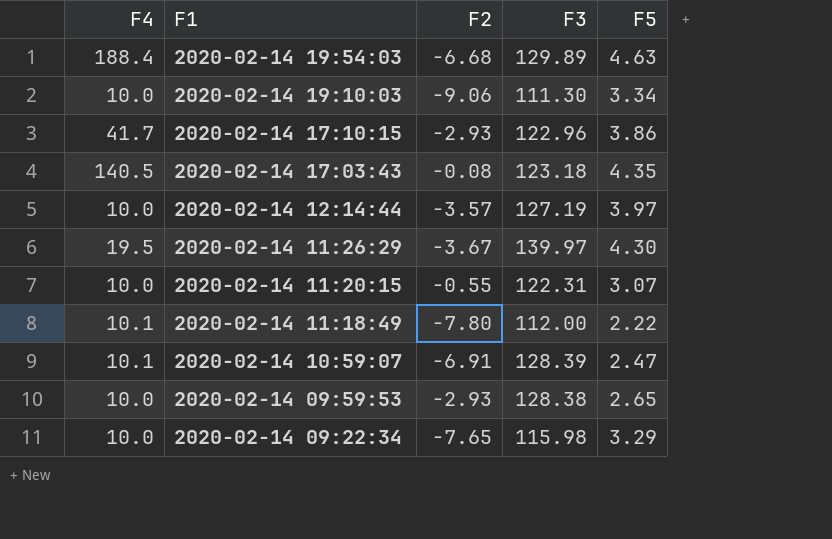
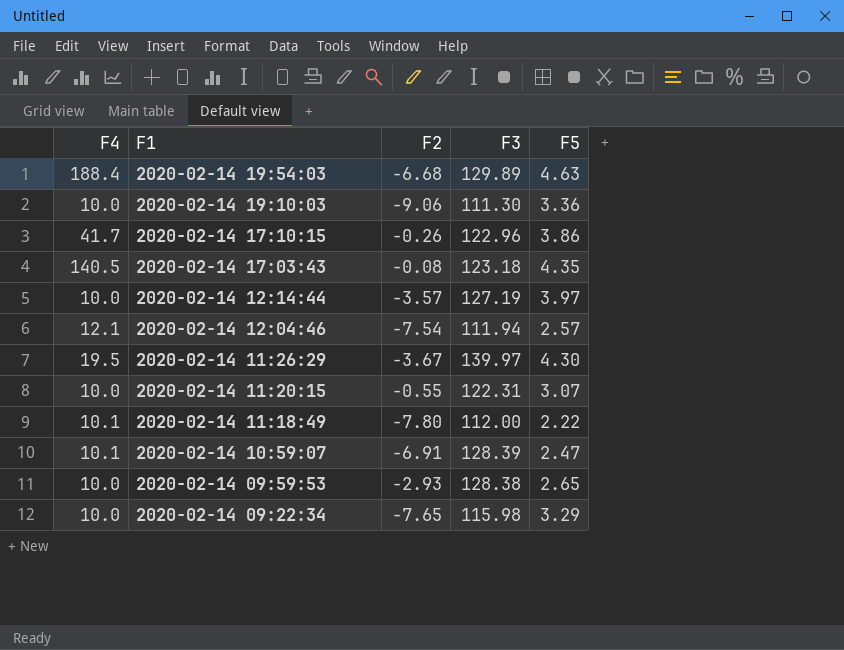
2020-02-14 19:10:03 | F5: 3.34 -> 3.36
2020-02-14 17:10:15 | F2: -2.93 -> -0.26
row 2020-02-14 12:04:46: none -> 12.1 | -7.54 | 111.94 | 2.57

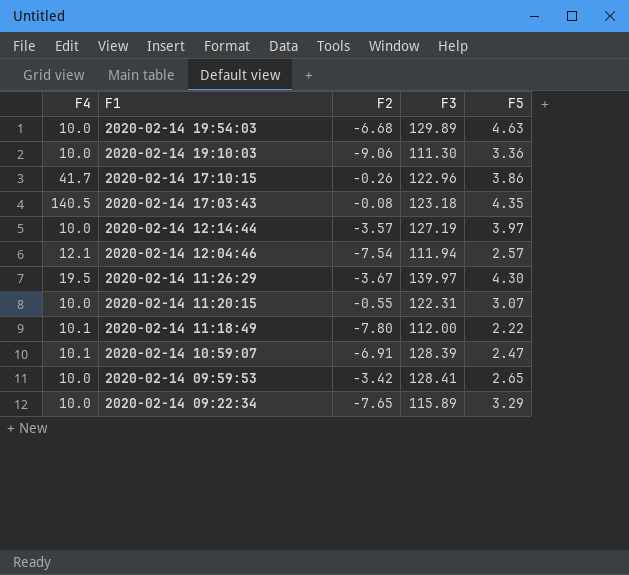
2020-02-14 19:54:03 | F4: 188.4 -> 10.0
2020-02-14 09:59:53 | F2: -2.93 -> -3.42
2020-02-14 09:59:53 | F3: 128.38 -> 128.41
2020-02-14 09:22:34 | F3: 115.98 -> 115.89

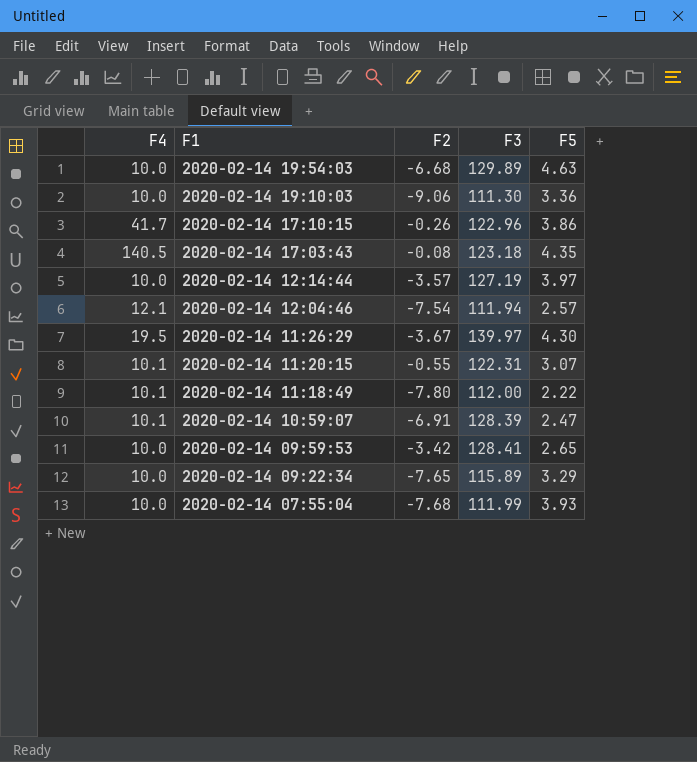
2020-02-14 11:20:15 | F4: 10.0 -> 10.1
row 2020-02-14 07:55:04: none -> 10.0 | -7.68 | 111.99 | 3.93

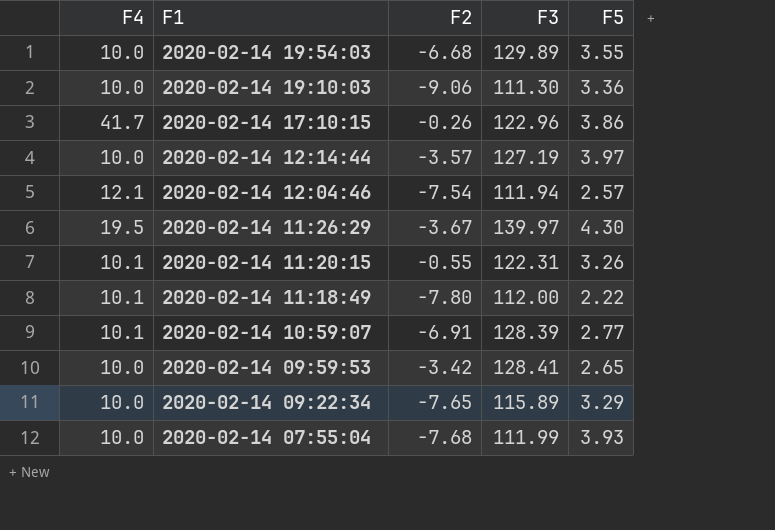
row 2020-02-14 17:03:43: 140.5 | -0.08 | 123.18 | 4.35 -> none
2020-02-14 19:54:03 | F5: 4.63 -> 3.55
2020-02-14 11:20:15 | F5: 3.07 -> 3.26
2020-02-14 10:59:07 | F5: 2.47 -> 2.77

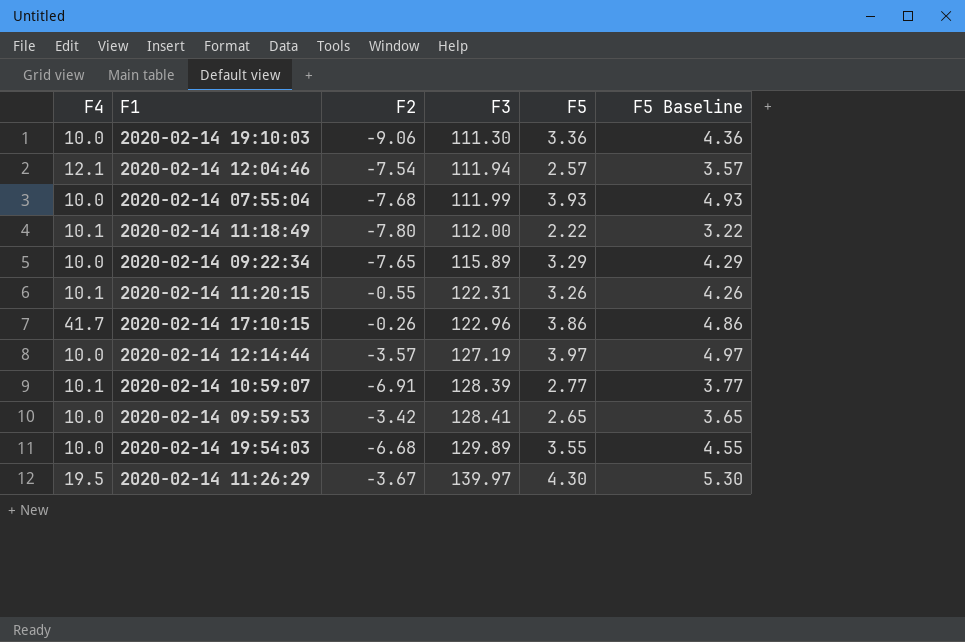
row order: F1 descending -> F3 ascending
column F5 Baseline | formula: none -> [F5] + 1

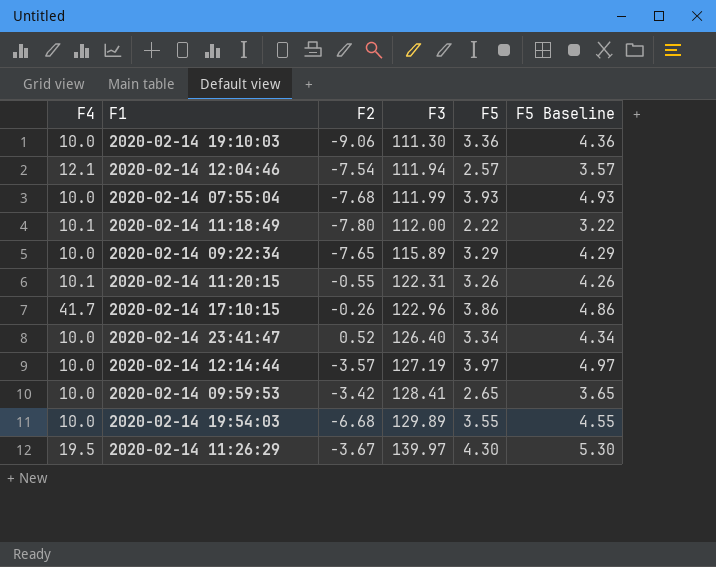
row 2020-02-14 10:59:07: 10.1 | -6.91 | 128.39 | 2.77 | 3.77 -> none
row 2020-02-14 23:41:47: none -> 10.0 | 0.52 | 126.40 | 3.34 | 4.34

